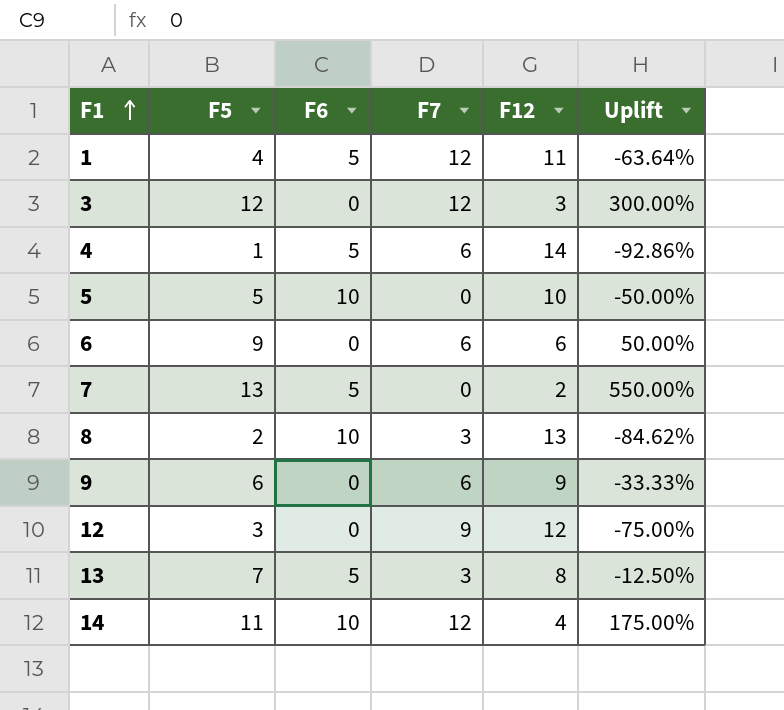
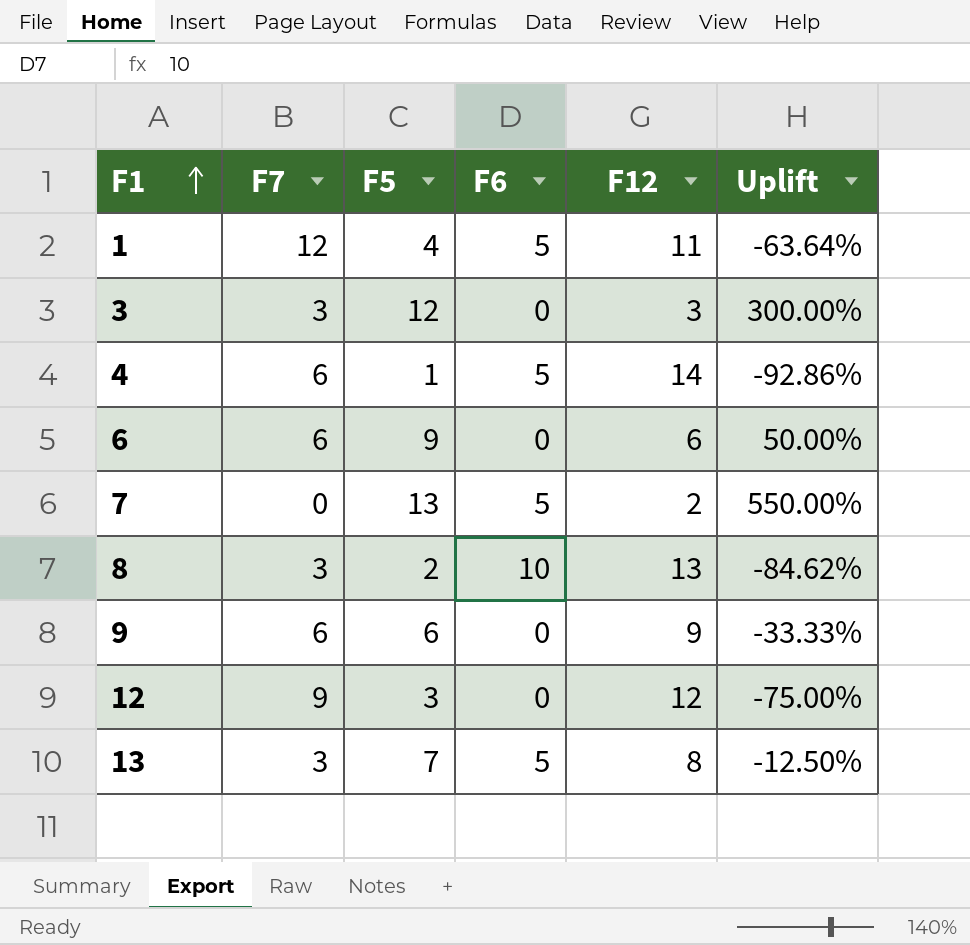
column F7 | position: 4 -> 2
row 5: 5 | 10 | 0 | 10 | -50.00% -> none
row 14: 11 | 10 | 12 | 4 | 175.00% -> none
3 | F7: 12 -> 3

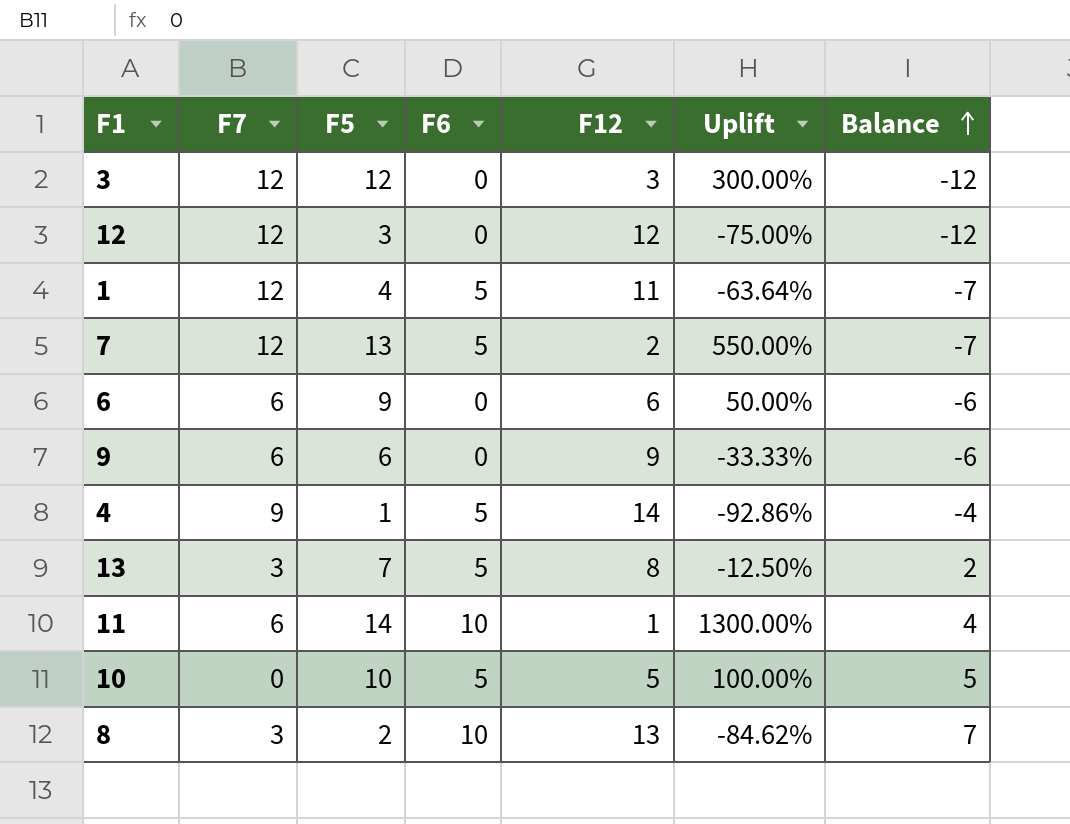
row order: F1 ascending -> Balance ascending
column Balance | formula: none -> [F6] - [F7]
3 | F7: 3 -> 12
12 | F7: 9 -> 12
7 | F7: 0 -> 12
4 | F7: 6 -> 9
row 11: none -> 6 | 14 | 10 | 1 | 1300.00% | 4
row 10: none -> 0 | 10 | 5 | 5 | 100.00% | 5

